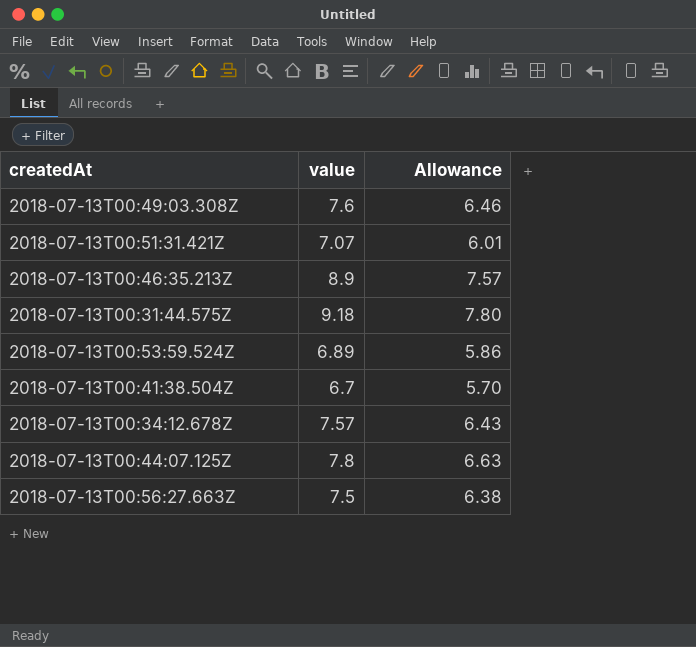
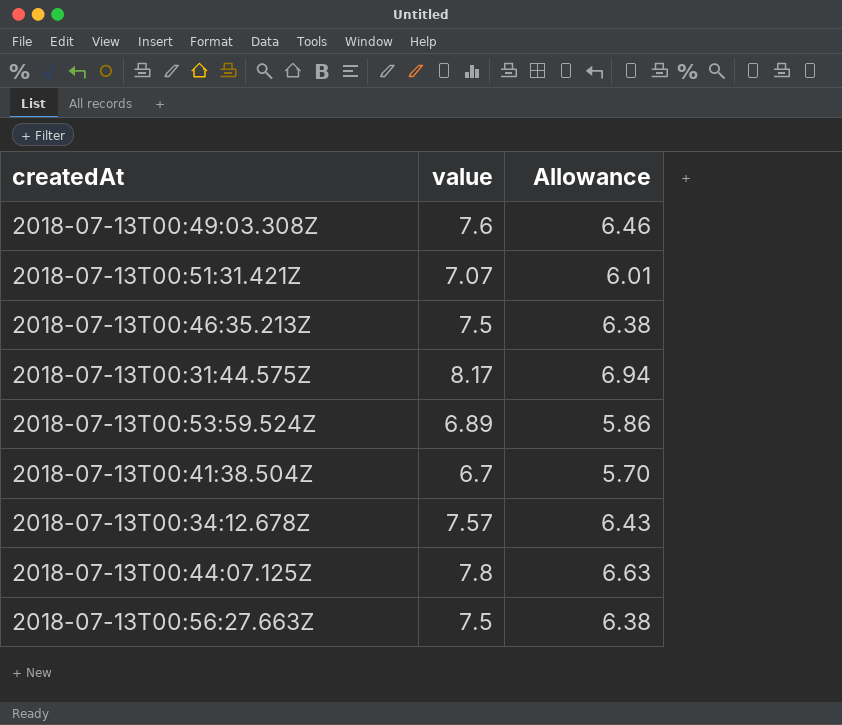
2018-07-13T00:46:35.213Z | value: 8.9 -> 7.5
2018-07-13T00:46:35.213Z | Allowance: 7.57 -> 6.38
2018-07-13T00:31:44.575Z | value: 9.18 -> 8.17
2018-07-13T00:31:44.575Z | Allowance: 7.80 -> 6.94

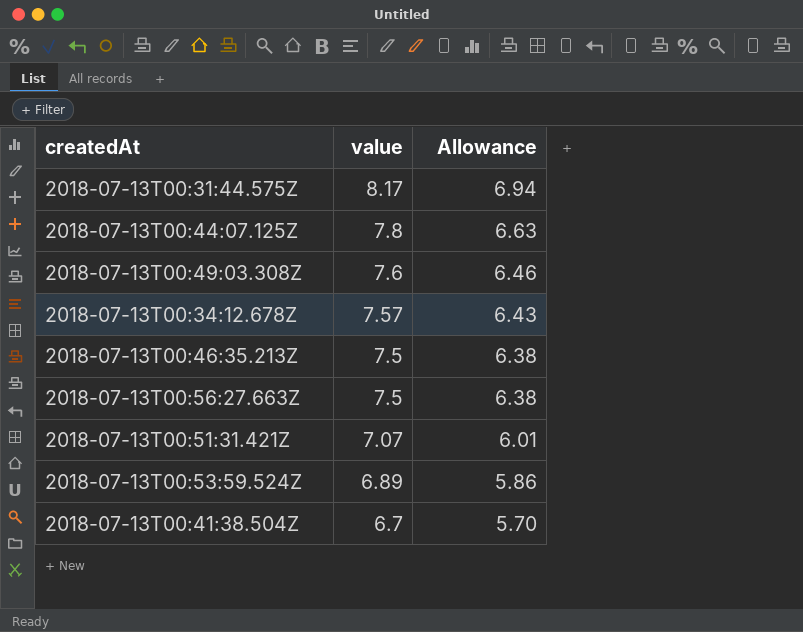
row order: none -> value descending

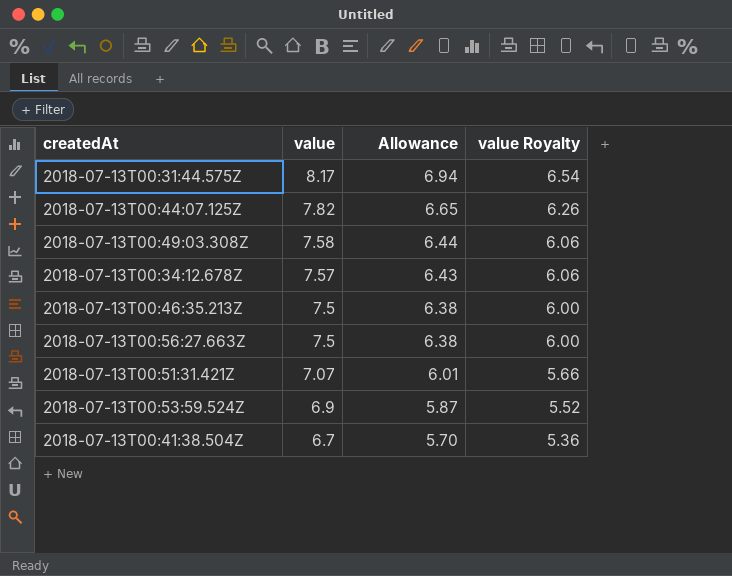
column value Royalty | formula: none -> [value] * 0.8
2018-07-13T00:44:07.125Z | value: 7.8 -> 7.82
2018-07-13T00:44:07.125Z | Allowance: 6.63 -> 6.65
2018-07-13T00:49:03.308Z | value: 7.6 -> 7.58
2018-07-13T00:49:03.308Z | Allowance: 6.46 -> 6.44
2018-07-13T00:53:59.524Z | value: 6.89 -> 6.9
2018-07-13T00:53:59.524Z | Allowance: 5.86 -> 5.87

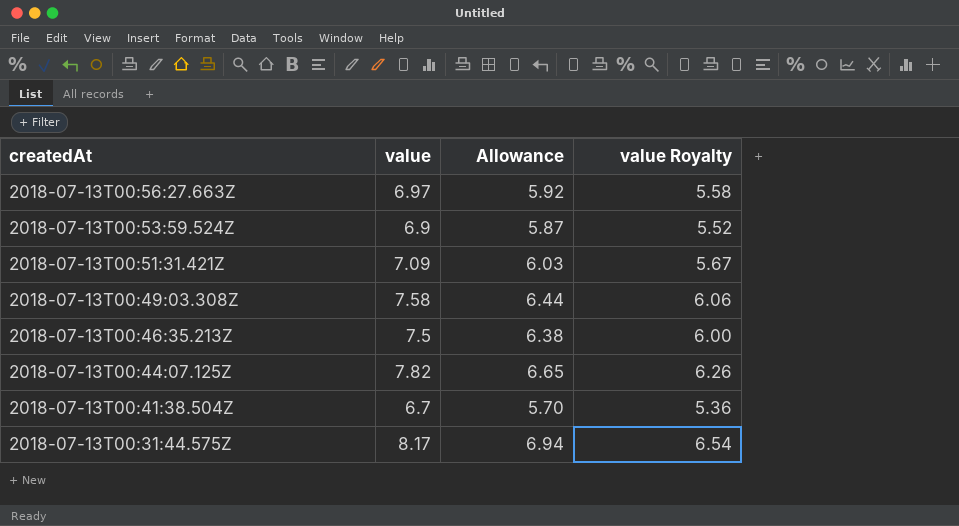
row order: value descending -> createdAt descending
row 2018-07-13T00:34:12.678Z: 7.57 | 6.43 | 6.06 -> none
2018-07-13T00:56:27.663Z | value: 7.5 -> 6.97
2018-07-13T00:56:27.663Z | Allowance: 6.38 -> 5.92
2018-07-13T00:56:27.663Z | value Royalty: 6.00 -> 5.58
2018-07-13T00:51:31.421Z | value: 7.07 -> 7.09
2018-07-13T00:51:31.421Z | Allowance: 6.01 -> 6.03
2018-07-13T00:51:31.421Z | value Royalty: 5.66 -> 5.67

